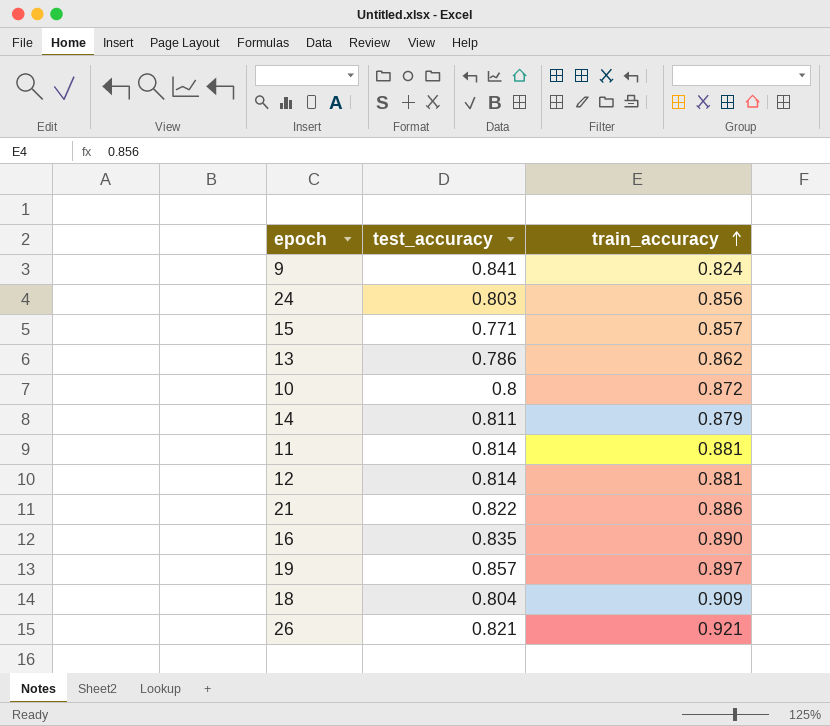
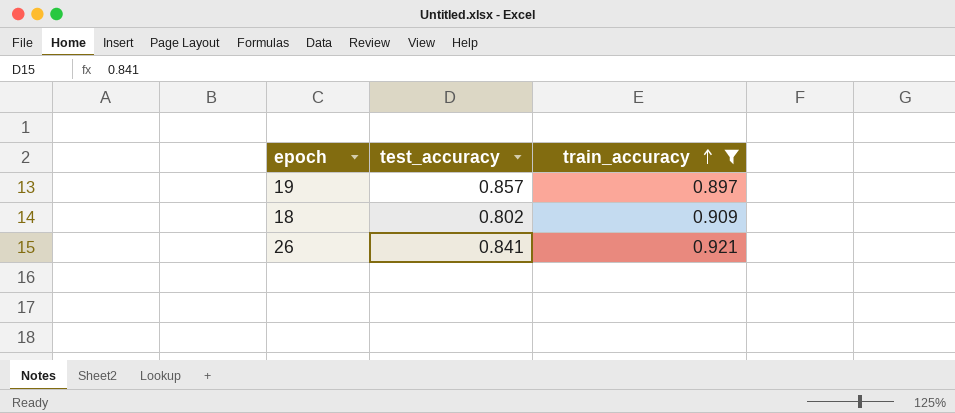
filter: none -> train_accuracy >= 0.897
18 | test_accuracy: 0.804 -> 0.802
26 | test_accuracy: 0.821 -> 0.841

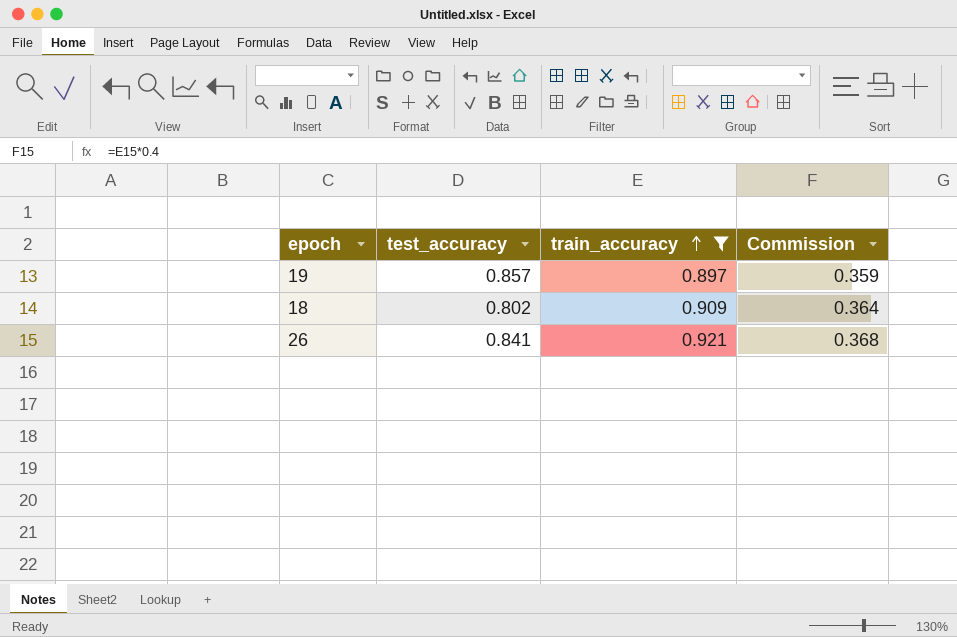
column Commission | formula: none -> [train_accuracy] * 0.4

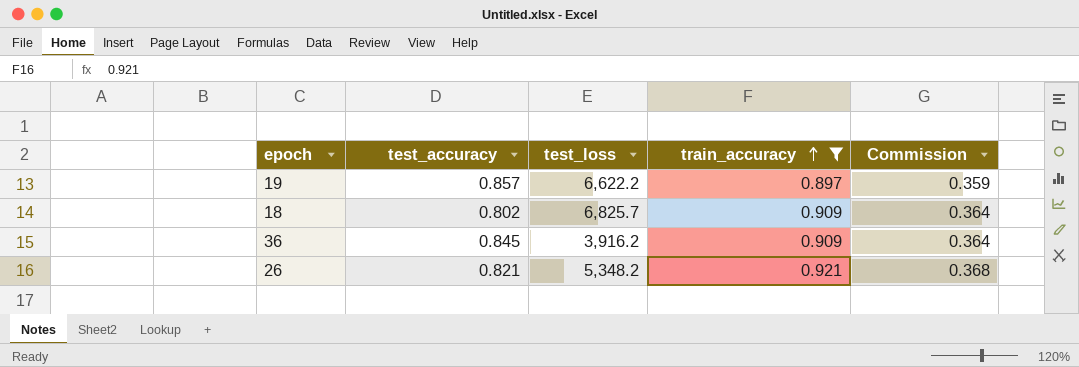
column test_loss | position: none -> 3
row 36: none -> 0.845 | 3,916.2 | 0.909 | 0.364
26 | test_accuracy: 0.841 -> 0.821

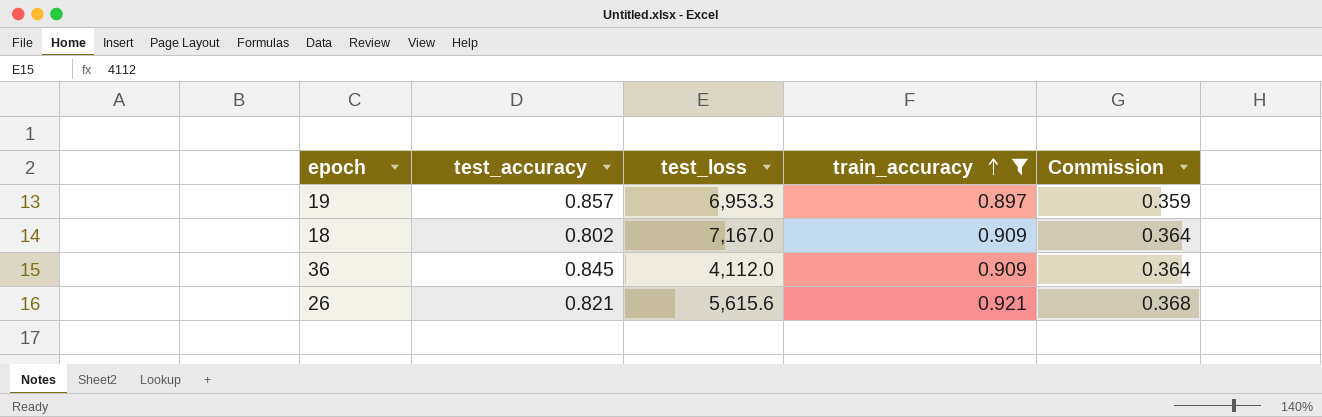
19 | test_loss: 6,622.2 -> 6,953.3
18 | test_loss: 6,825.7 -> 7,167.0
36 | test_loss: 3,916.2 -> 4,112.0
26 | test_loss: 5,348.2 -> 5,615.6

